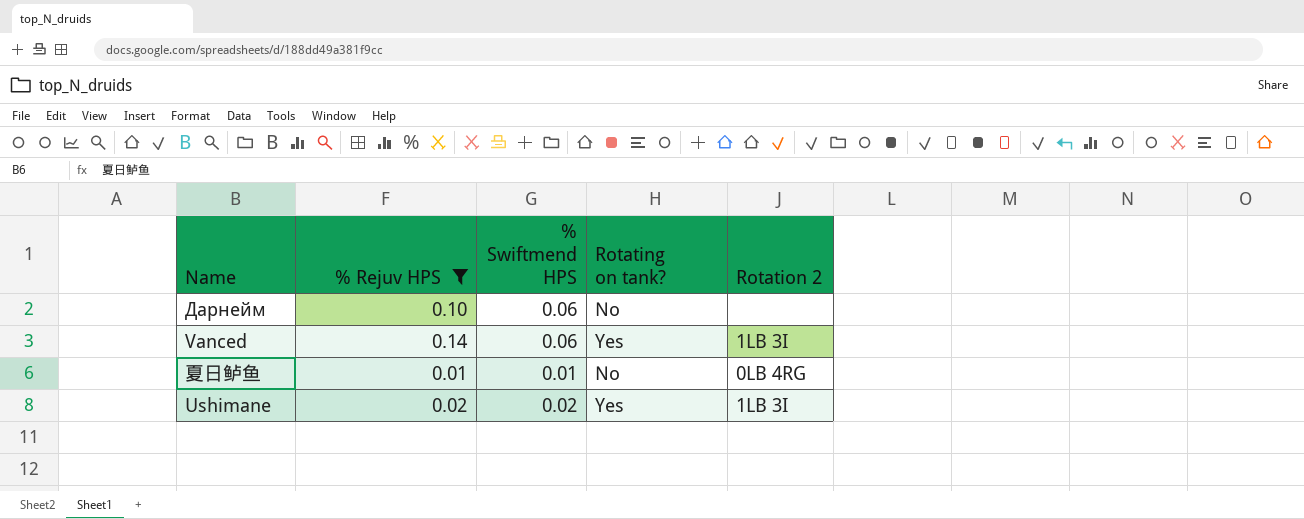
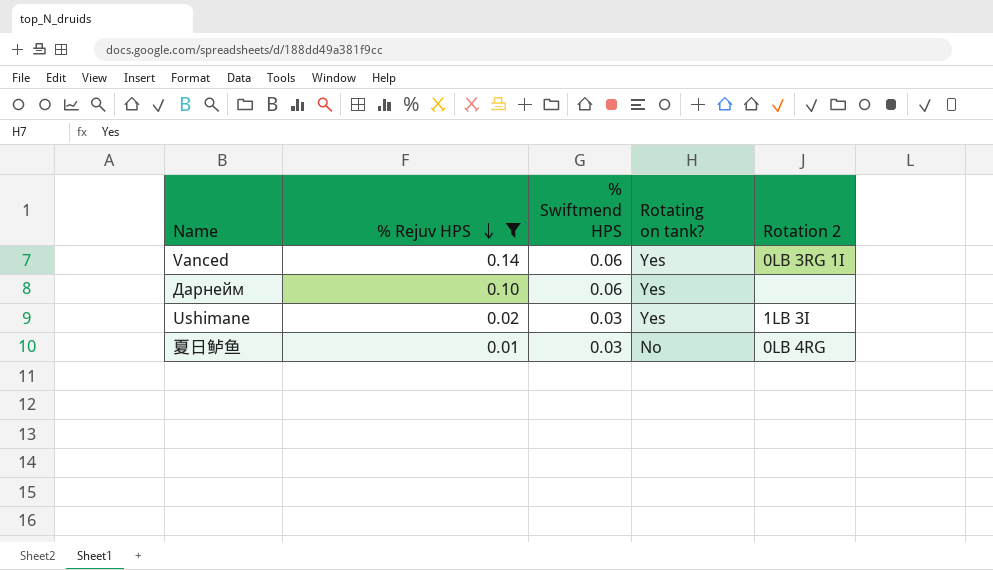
row order: none -> % Rejuv HPS descending
Vanced | Rotation 2: 1LB 3I -> 0LB 3RG 1I
Дарнейм | Rotating on tank?: No -> Yes
Ushimane | % Swiftmend HPS: 0.02 -> 0.03
夏日鲈鱼 | % Swiftmend HPS: 0.01 -> 0.03

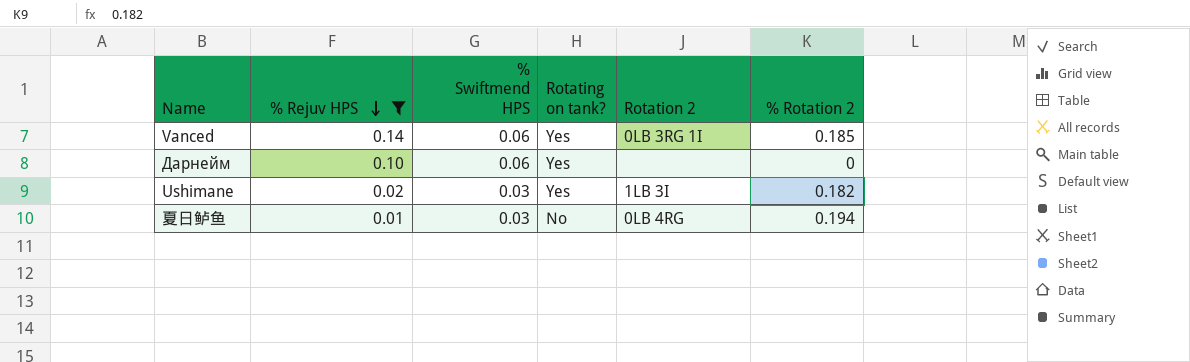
column % Rotation 2 | position: none -> 6

